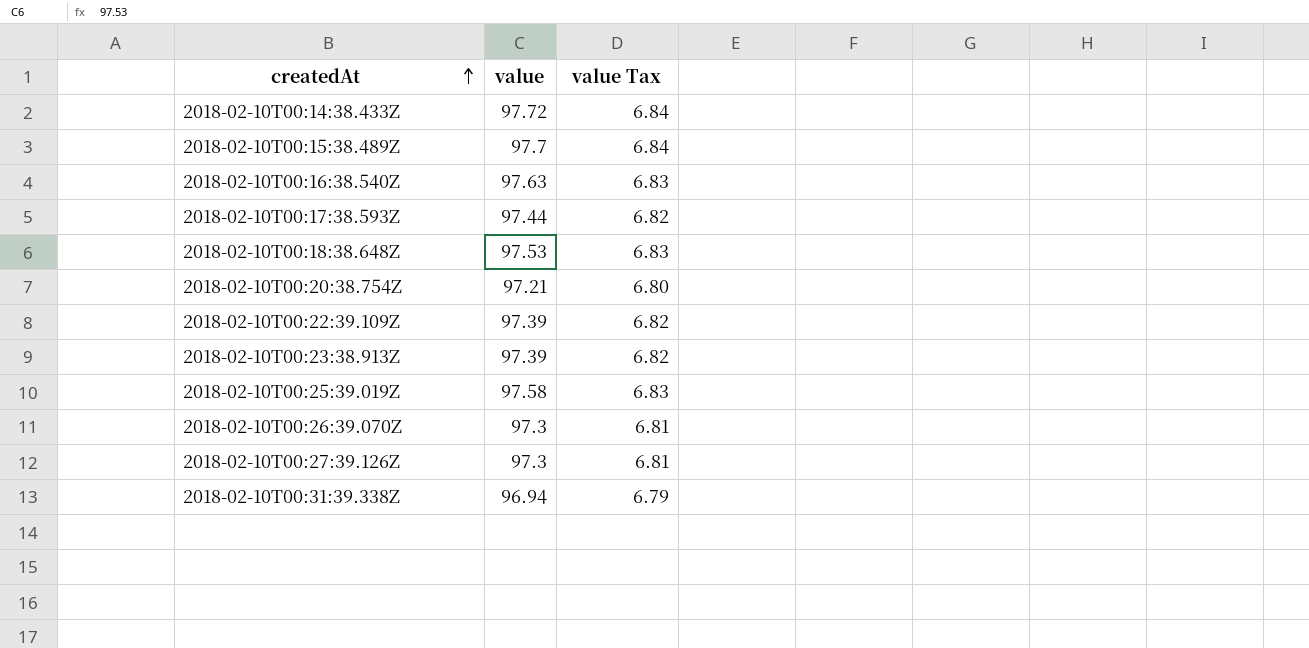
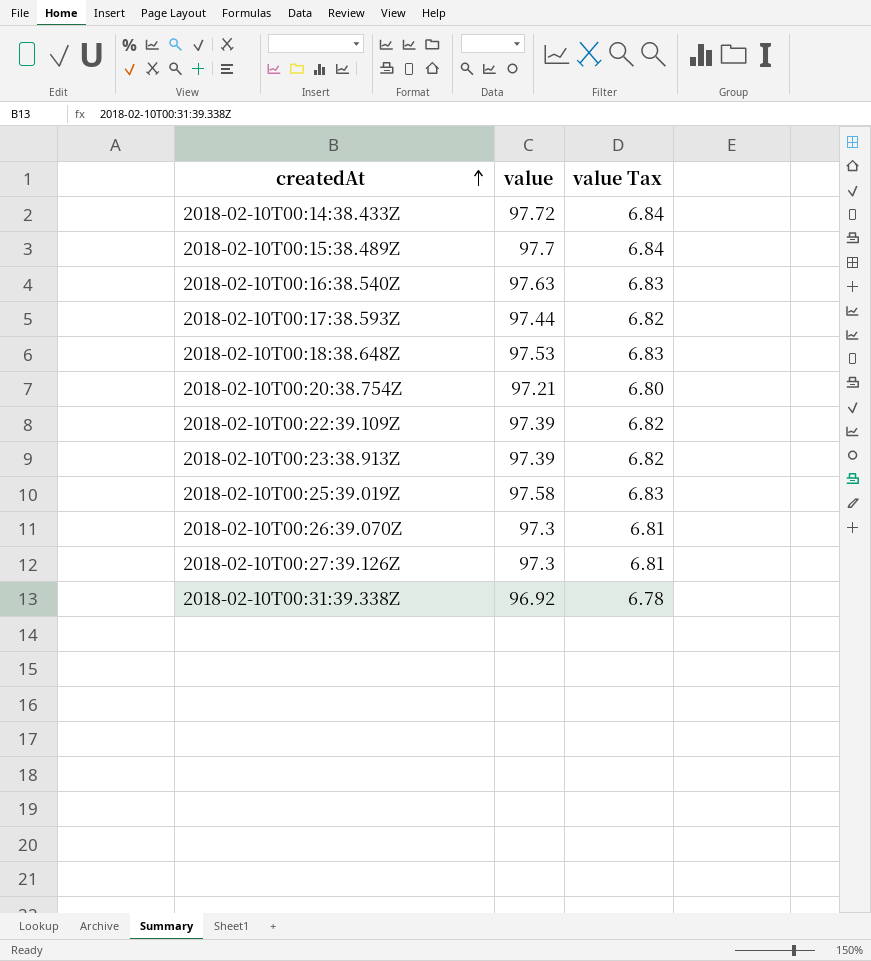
2018-02-10T00:31:39.338Z | value: 96.94 -> 96.92
2018-02-10T00:31:39.338Z | value Tax: 6.79 -> 6.78

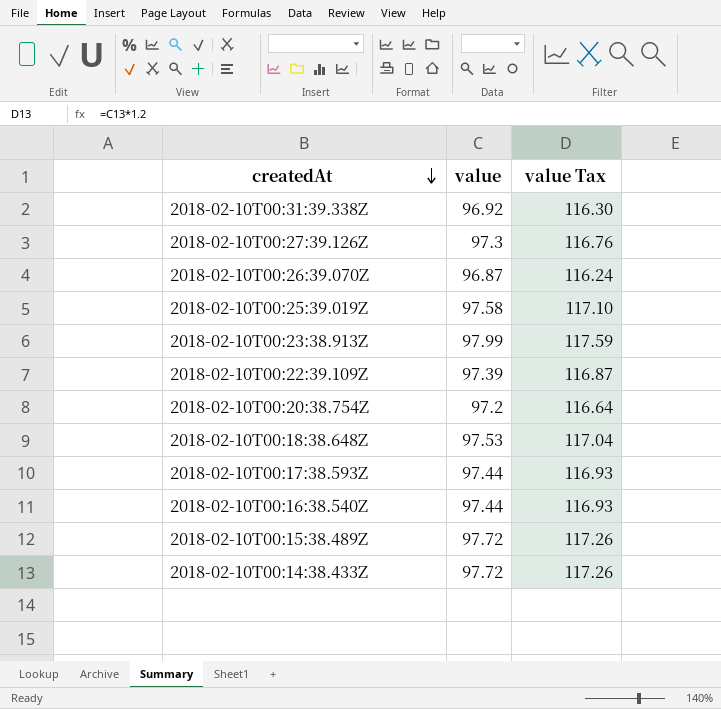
row order: createdAt ascending -> createdAt descending
column value Tax | formula: [value] * 0.07 -> [value] * 1.2
2018-02-10T00:26:39.070Z | value: 97.3 -> 96.87
2018-02-10T00:23:38.913Z | value: 97.39 -> 97.99
2018-02-10T00:20:38.754Z | value: 97.21 -> 97.2
2018-02-10T00:16:38.540Z | value: 97.63 -> 97.44
2018-02-10T00:15:38.489Z | value: 97.7 -> 97.72

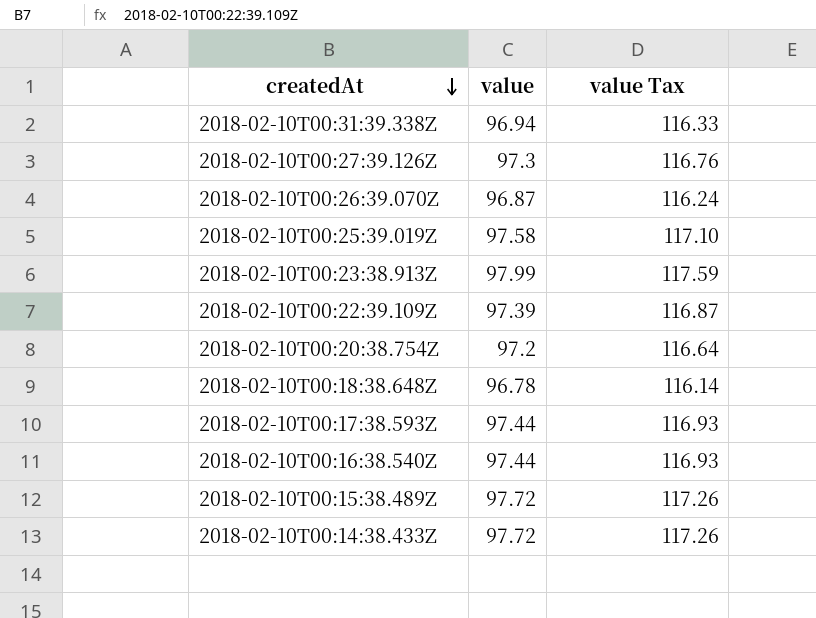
2018-02-10T00:31:39.338Z | value: 96.92 -> 96.94
2018-02-10T00:31:39.338Z | value Tax: 116.30 -> 116.33
2018-02-10T00:18:38.648Z | value: 97.53 -> 96.78
2018-02-10T00:18:38.648Z | value Tax: 117.04 -> 116.14

